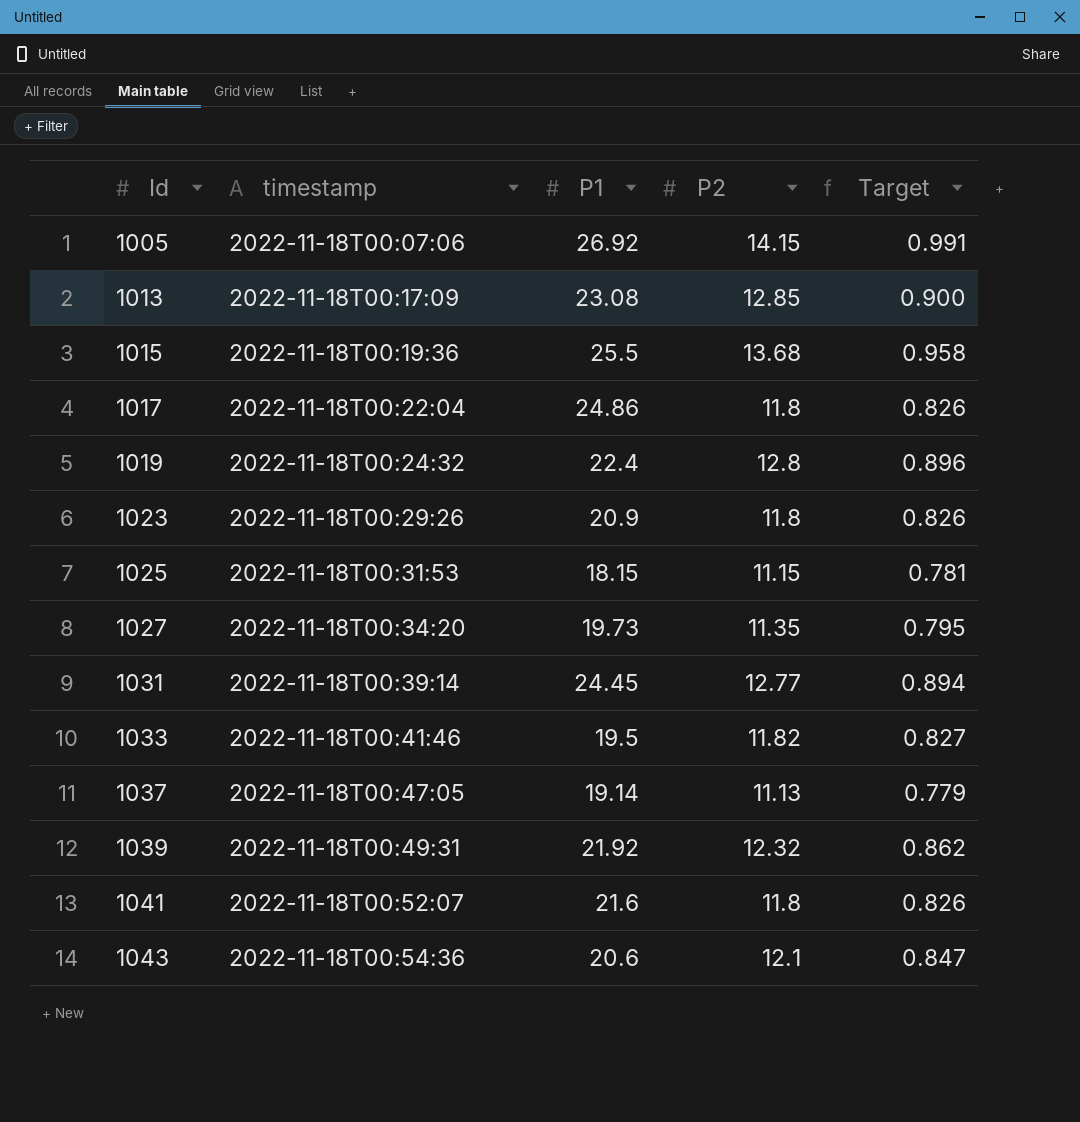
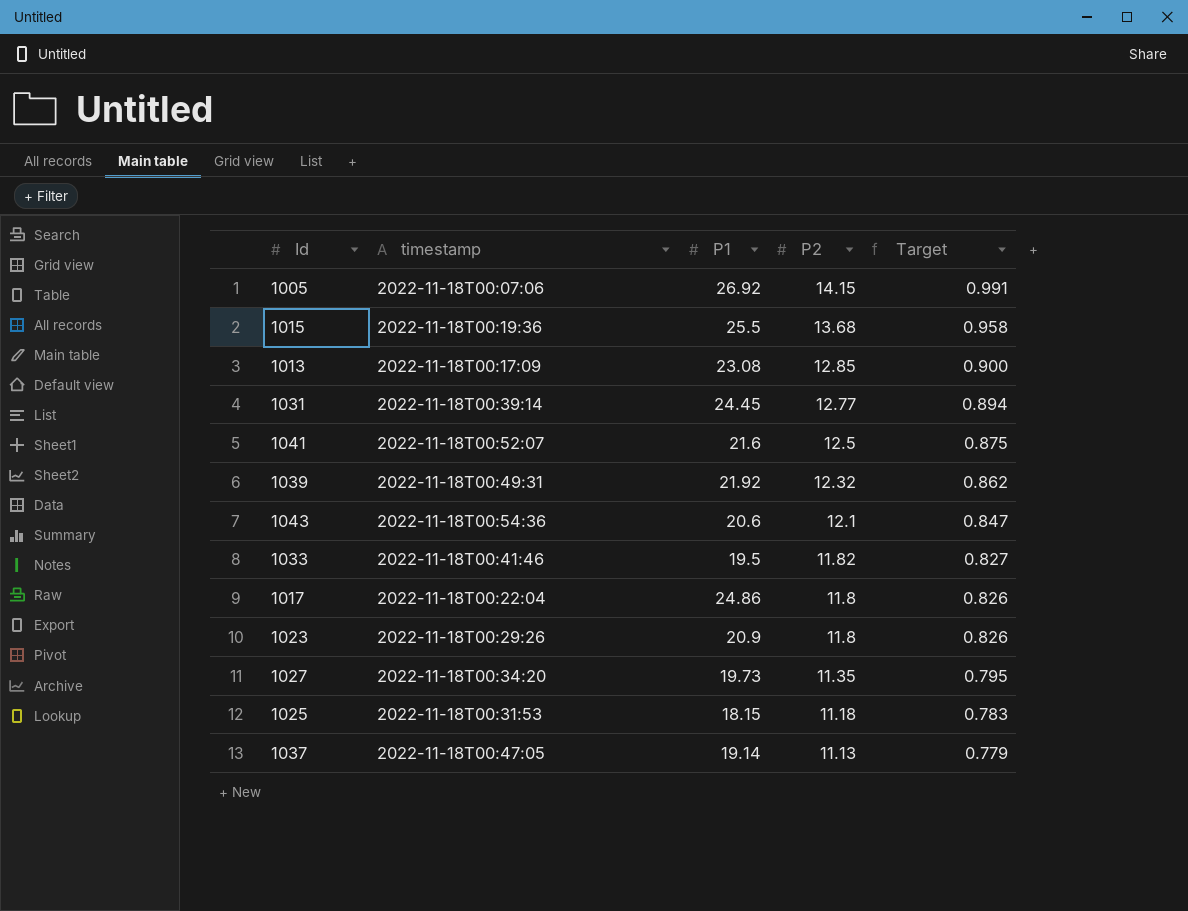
row order: Id ascending -> P2 descending
row 1019: 2022-11-18T00:24:32 | 22.4 | 12.8 | 0.896 -> none
1041 | P2: 11.8 -> 12.5
1041 | Target: 0.826 -> 0.875
1025 | P2: 11.15 -> 11.18
1025 | Target: 0.781 -> 0.783

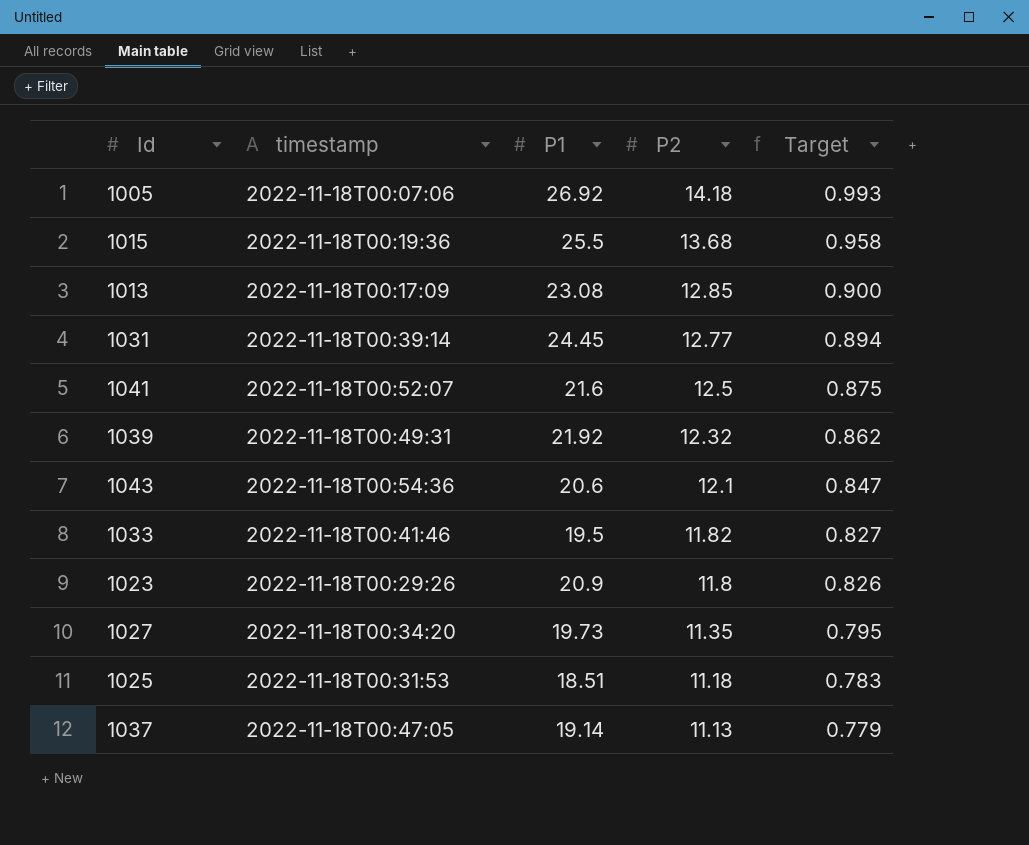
row 1017: 2022-11-18T00:22:04 | 24.86 | 11.8 | 0.826 -> none
1005 | P2: 14.15 -> 14.18
1005 | Target: 0.991 -> 0.993
1025 | P1: 18.15 -> 18.51

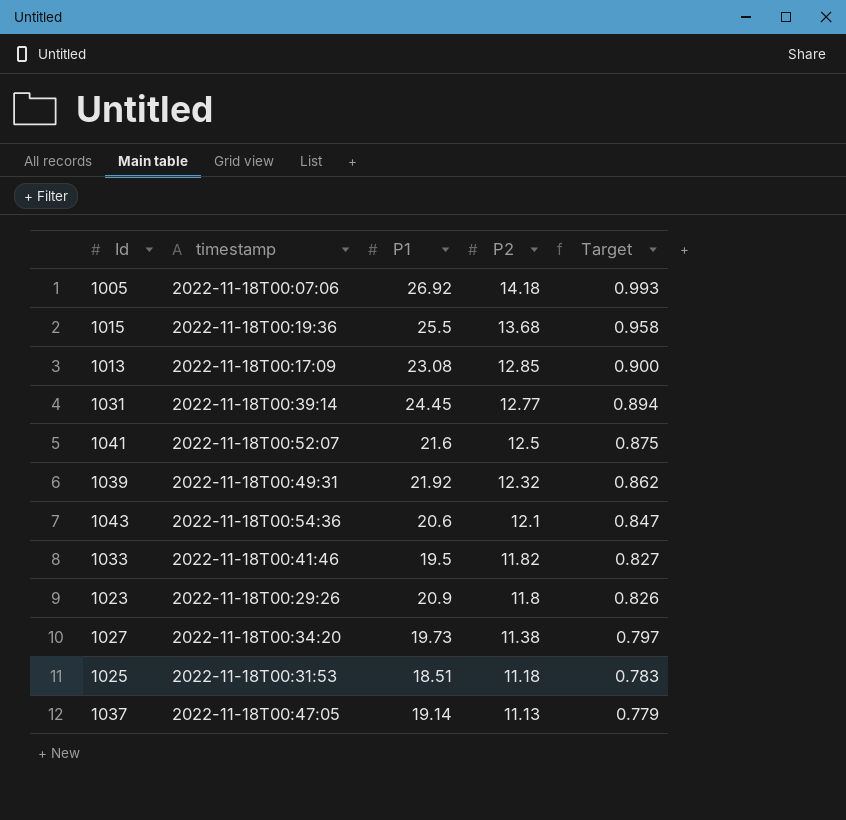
1027 | P2: 11.35 -> 11.38
1027 | Target: 0.795 -> 0.797

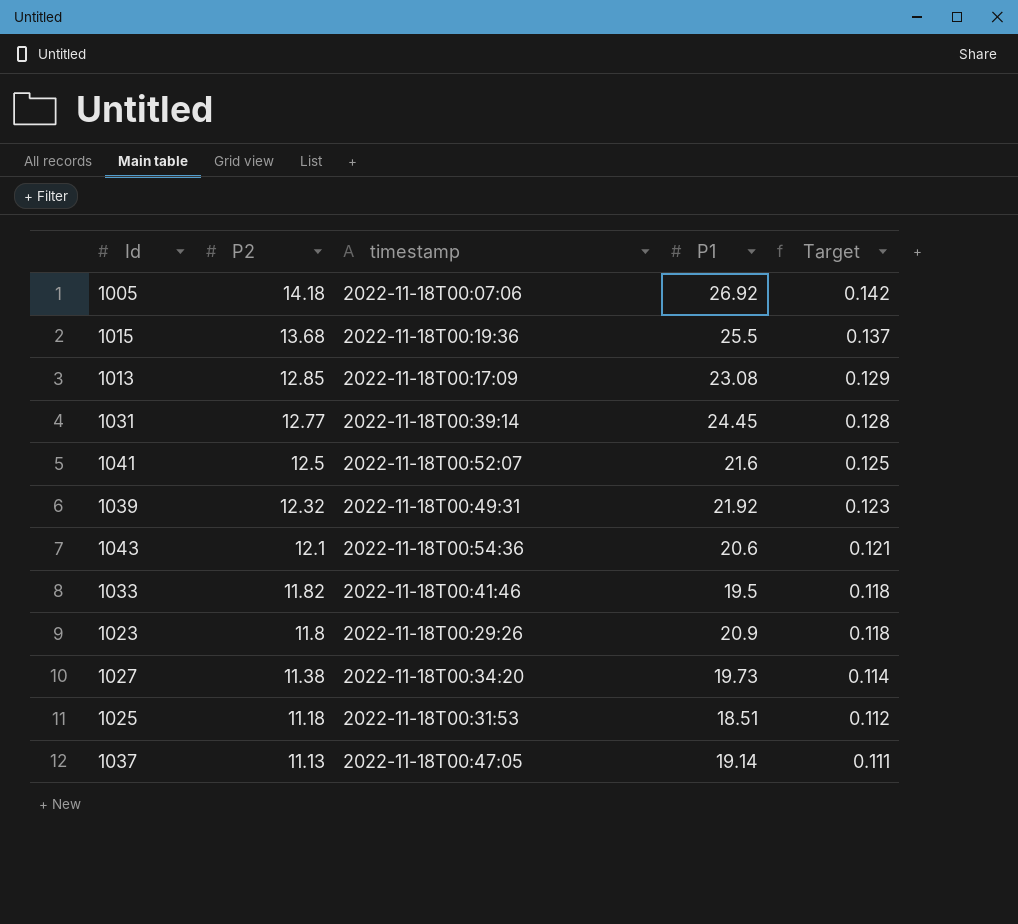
column P2 | position: 4 -> 2
column Target | formula: [P2] * 0.07 -> [P2] * 0.01

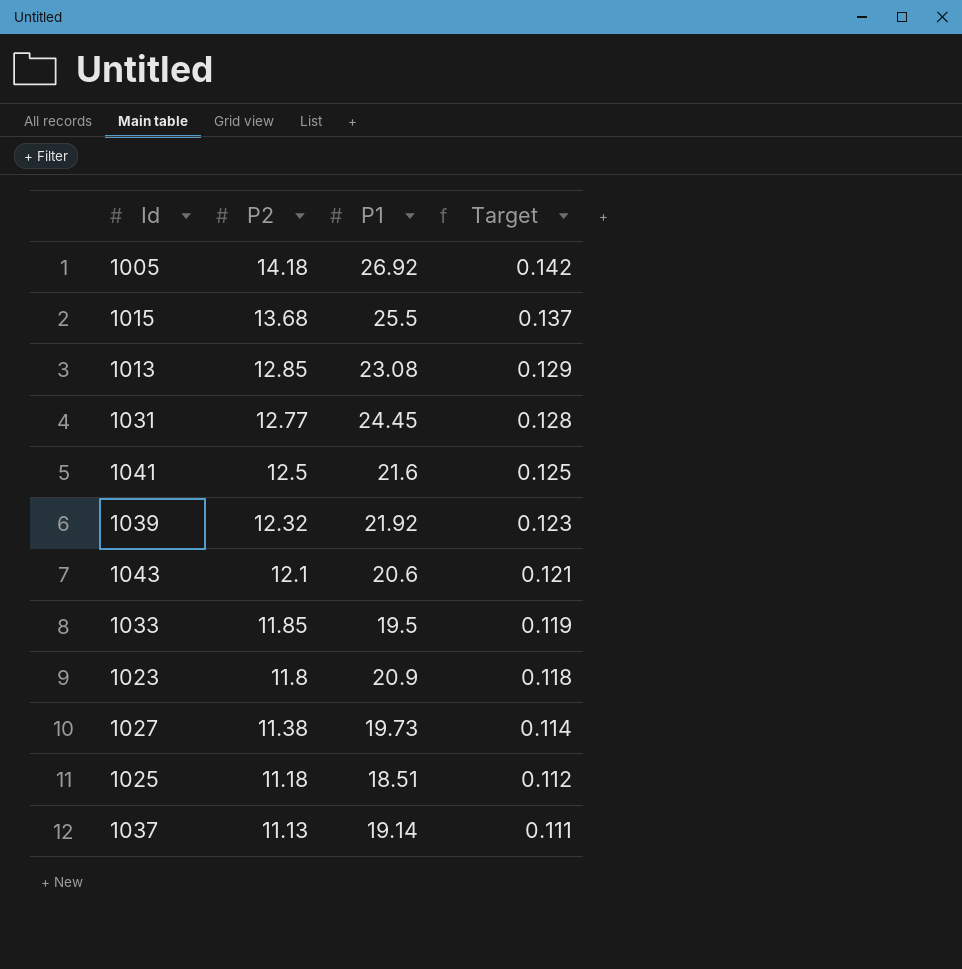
column timestamp | position: 3 -> none
1033 | P2: 11.82 -> 11.85
1033 | Target: 0.118 -> 0.119

